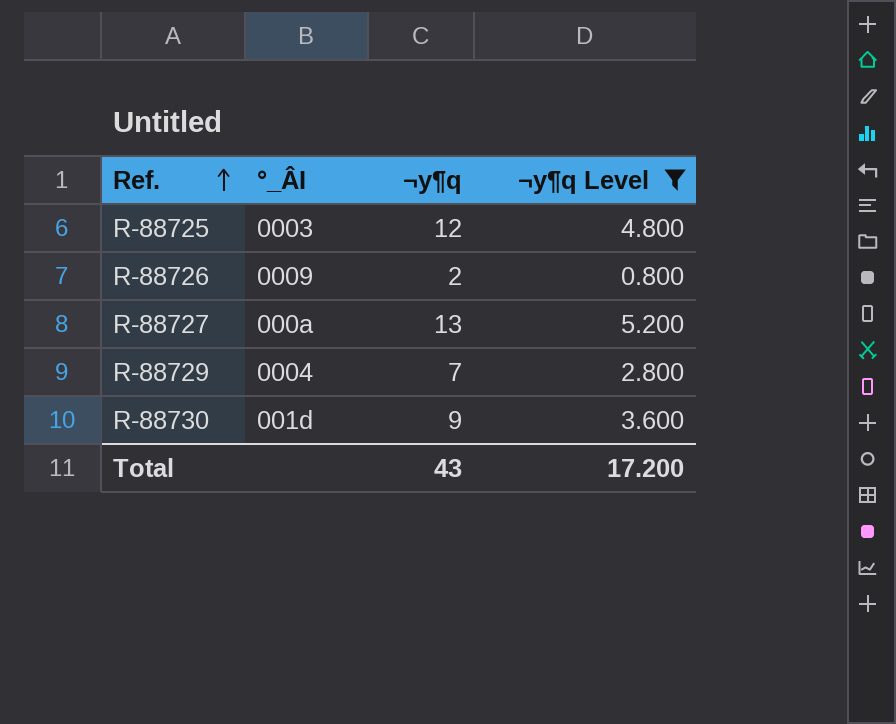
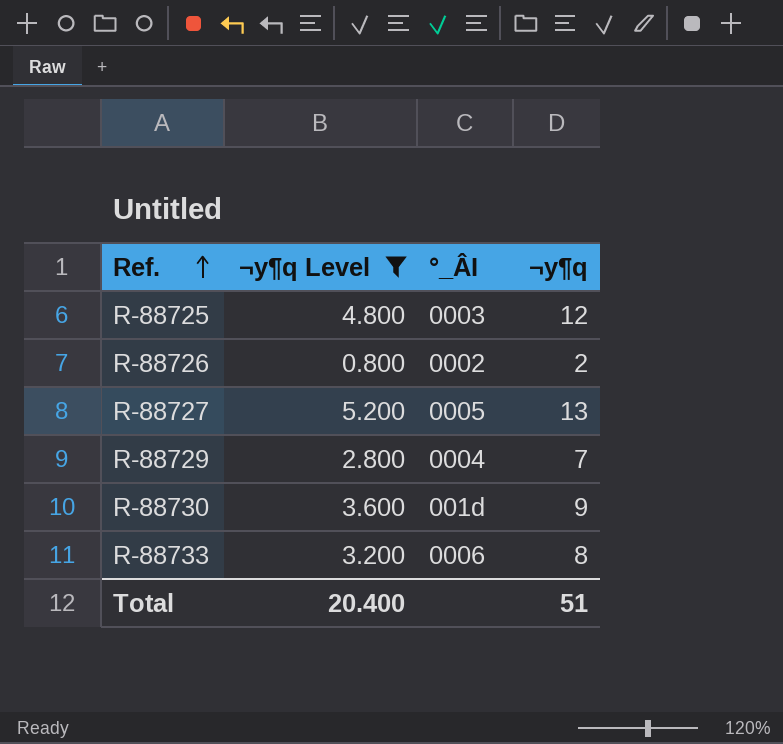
column ¬y¶q Level | position: 4 -> 2
R-88726 | °_ÂI: 0009 -> 0002
R-88727 | °_ÂI: 000a -> 0005
row R-88733: none -> 3.200 | 0006 | 8
Total | ¬y¶q Level: 17.200 -> 20.400
Total | ¬y¶q: 43 -> 51

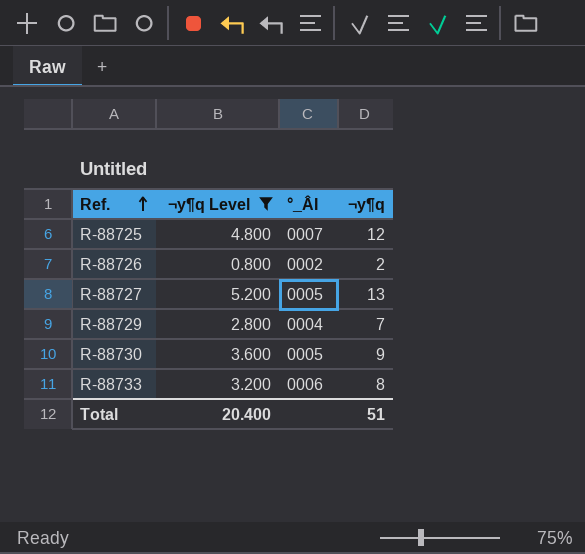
R-88725 | °_ÂI: 0003 -> 0007
R-88730 | °_ÂI: 001d -> 0005

